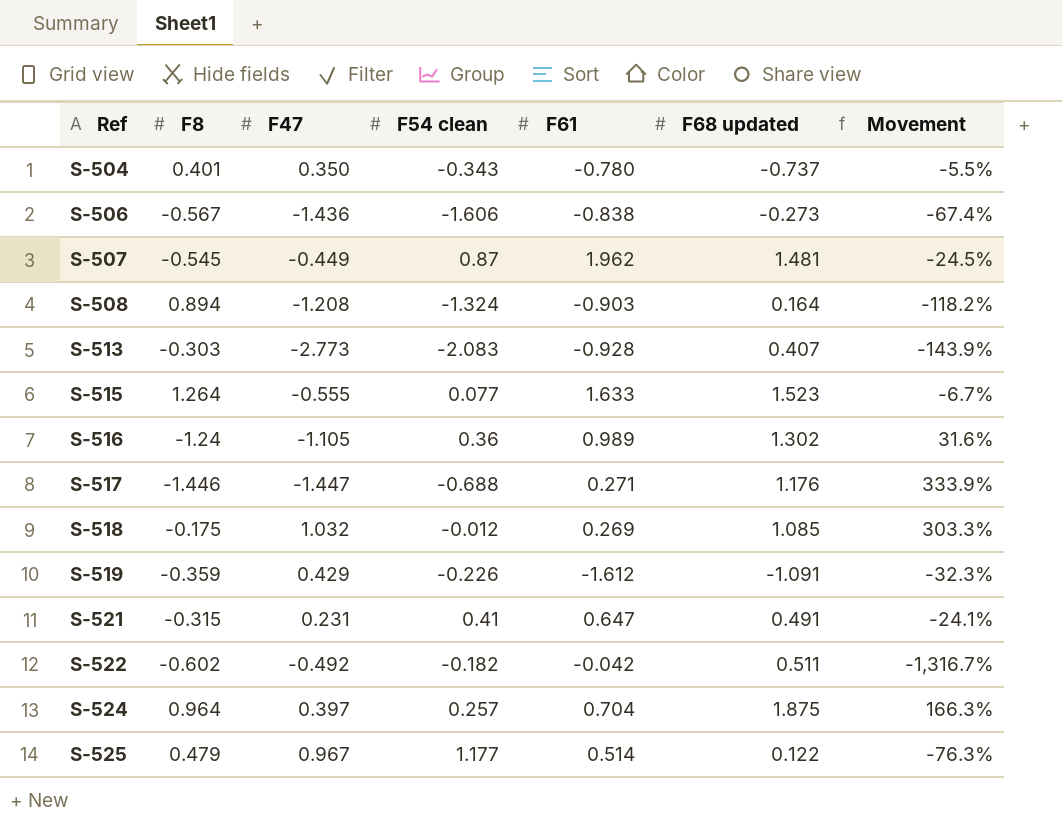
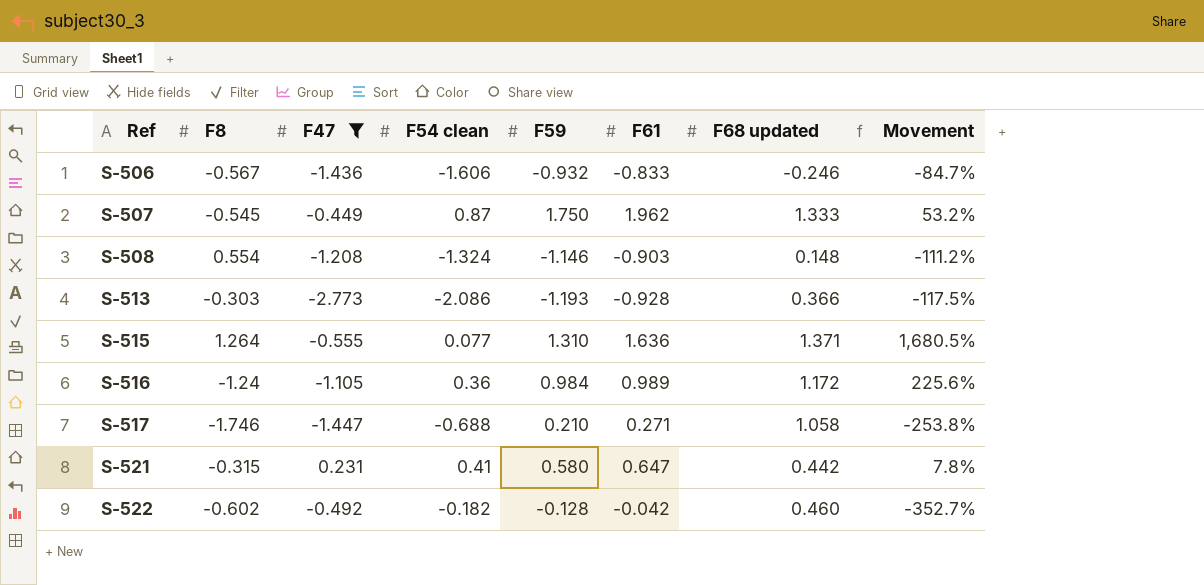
filter: none -> F47 <= 0.231
column F59 | position: none -> 5
column Movement | formula: ([F68 updated] - [F61]) / [F61] -> ([F68 updated] - [F54 clean]) / [F54 clean]
S-506 | F61: -0.838 -> -0.833
S-506 | F68 updated: -0.273 -> -0.246
S-507 | F68 updated: 1.481 -> 1.333
S-508 | F8: 0.894 -> 0.554
S-508 | F68 updated: 0.164 -> 0.148
S-513 | F54 clean: -2.083 -> -2.086
S-513 | F68 updated: 0.407 -> 0.366
S-515 | F61: 1.633 -> 1.636
S-515 | F68 updated: 1.523 -> 1.371
S-516 | F68 updated: 1.302 -> 1.172
S-517 | F8: -1.446 -> -1.746
S-517 | F68 updated: 1.176 -> 1.058
S-521 | F68 updated: 0.491 -> 0.442
S-522 | F68 updated: 0.511 -> 0.460

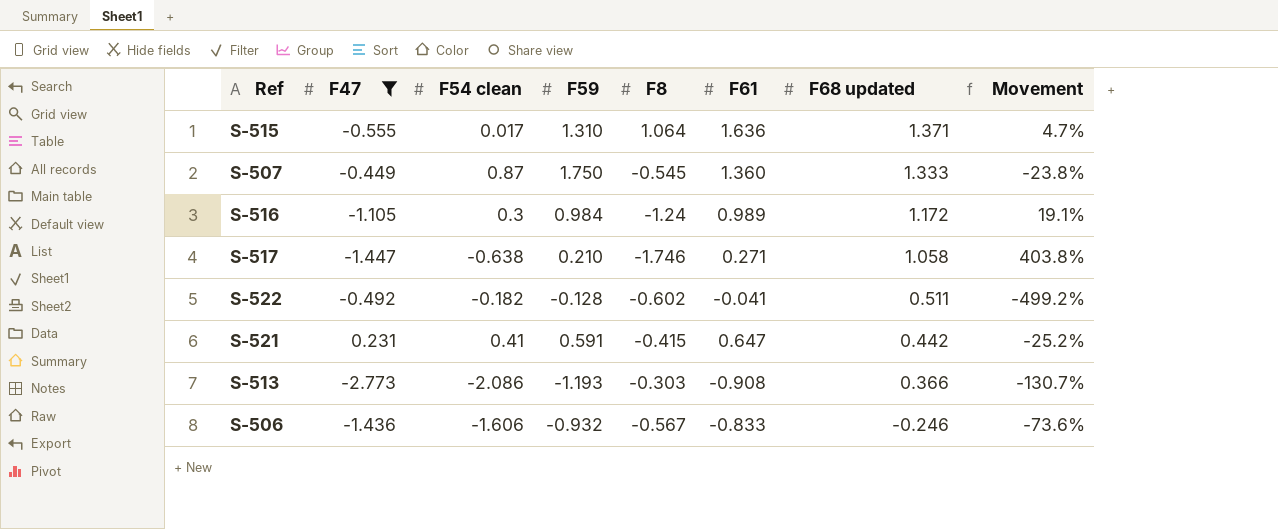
row order: Ref ascending -> F68 updated descending
column F8 | position: 2 -> 5
column Movement | formula: ([F68 updated] - [F54 clean]) / [F54 clean] -> ([F68 updated] - [F59]) / [F59]
row S-508: 0.554 | -1.208 | -1.324 | -1.146 | -0.903 | 0.148 | -111.2% -> none
S-515 | F54 clean: 0.077 -> 0.017
S-515 | F8: 1.264 -> 1.064
S-507 | F61: 1.962 -> 1.360
S-516 | F54 clean: 0.36 -> 0.3
S-517 | F54 clean: -0.688 -> -0.638
S-522 | F61: -0.042 -> -0.041
S-522 | F68 updated: 0.460 -> 0.511
S-521 | F59: 0.580 -> 0.591
S-521 | F8: -0.315 -> -0.415
S-513 | F61: -0.928 -> -0.908

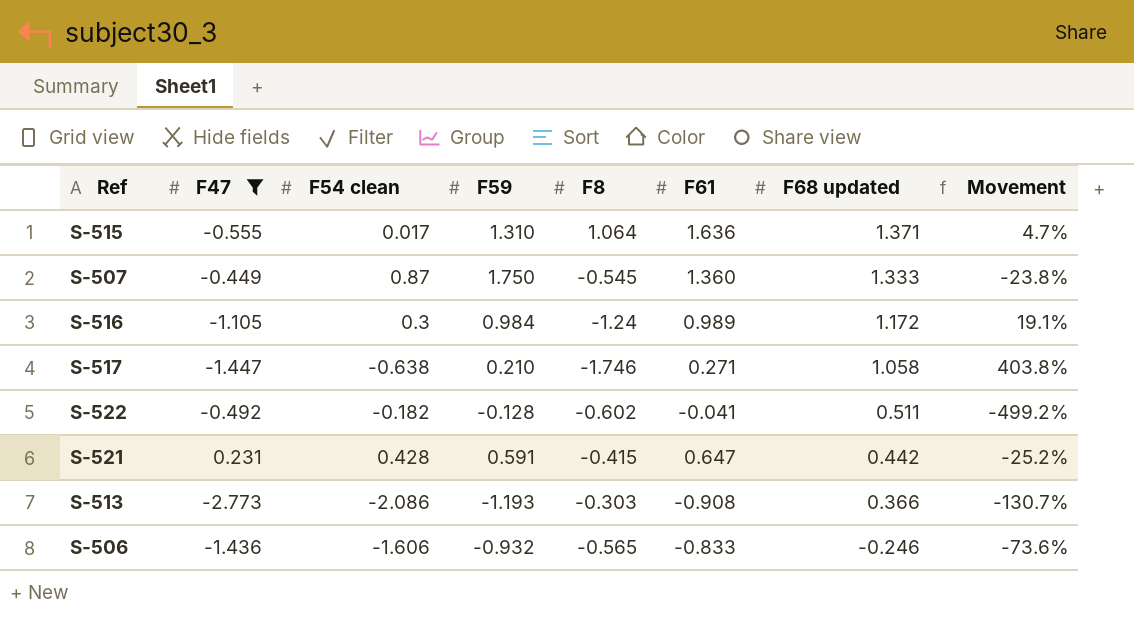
S-521 | F54 clean: 0.41 -> 0.428
S-506 | F8: -0.567 -> -0.565

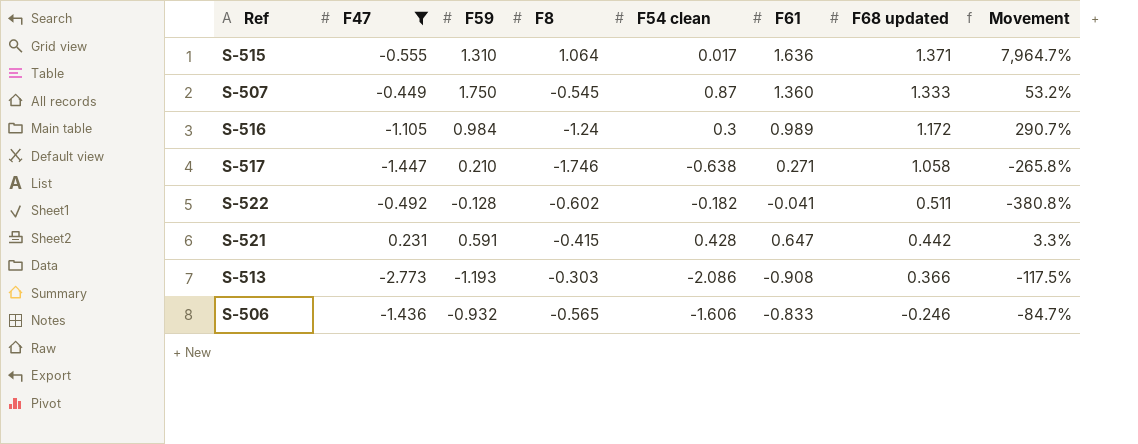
column F54 clean | position: 3 -> 5
column Movement | formula: ([F68 updated] - [F59]) / [F59] -> ([F68 updated] - [F54 clean]) / [F54 clean]

